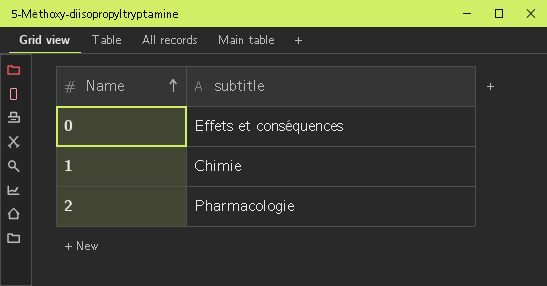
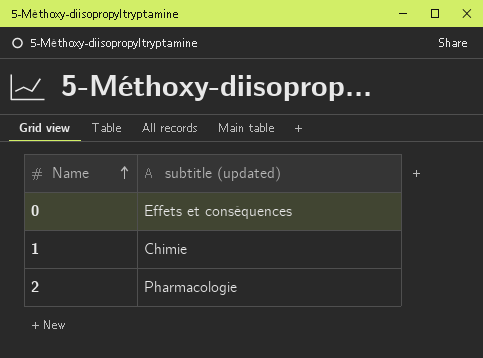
column name: subtitle -> subtitle (updated)

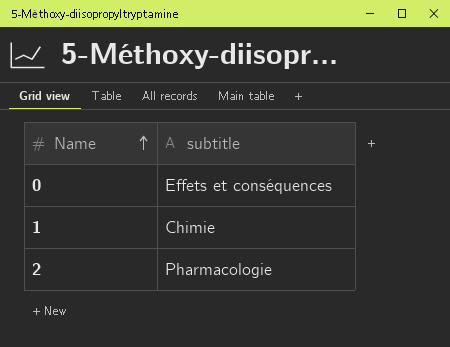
column name: subtitle (updated) -> subtitle

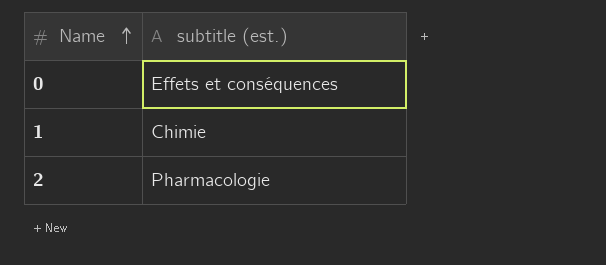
column name: subtitle -> subtitle (est.)

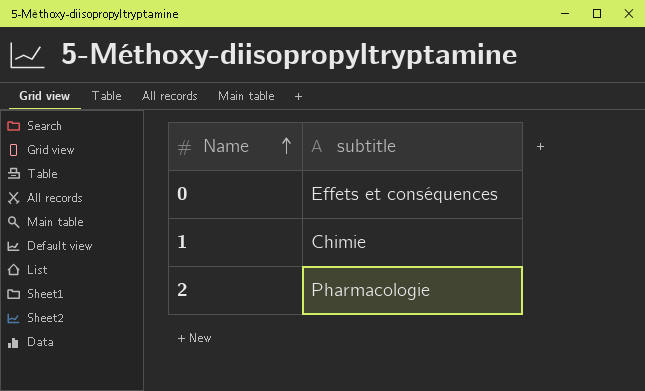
column name: subtitle (est.) -> subtitle

